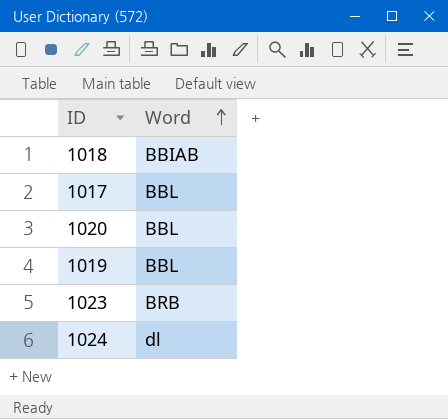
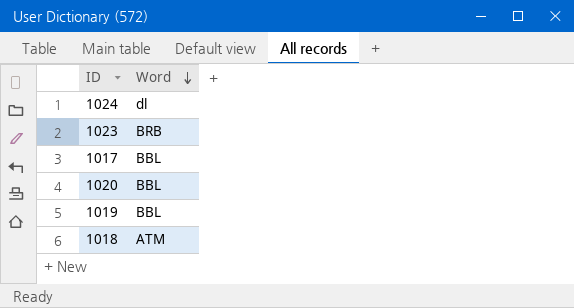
row order: Word ascending -> Word descending
1018 | Word: BBIAB -> ATM

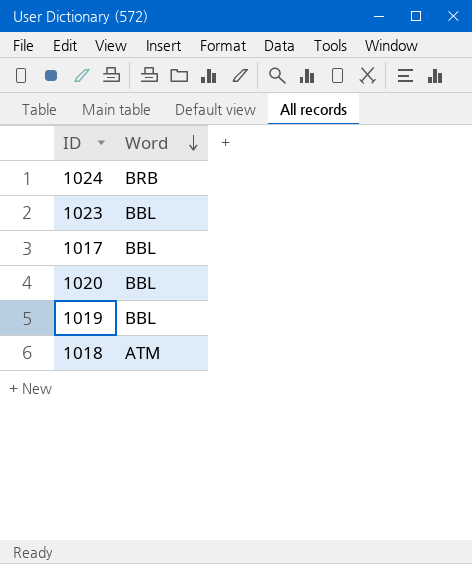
1024 | Word: dl -> BRB
1023 | Word: BRB -> BBL

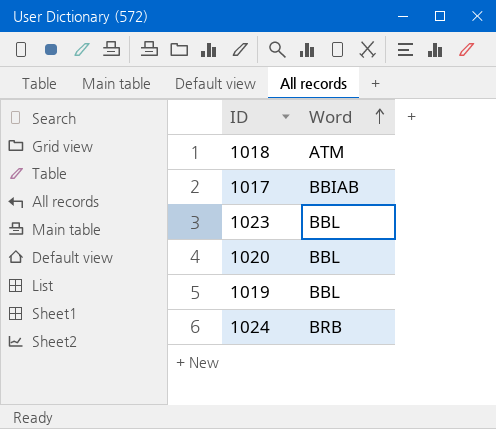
row order: Word descending -> Word ascending
1017 | Word: BBL -> BBIAB

